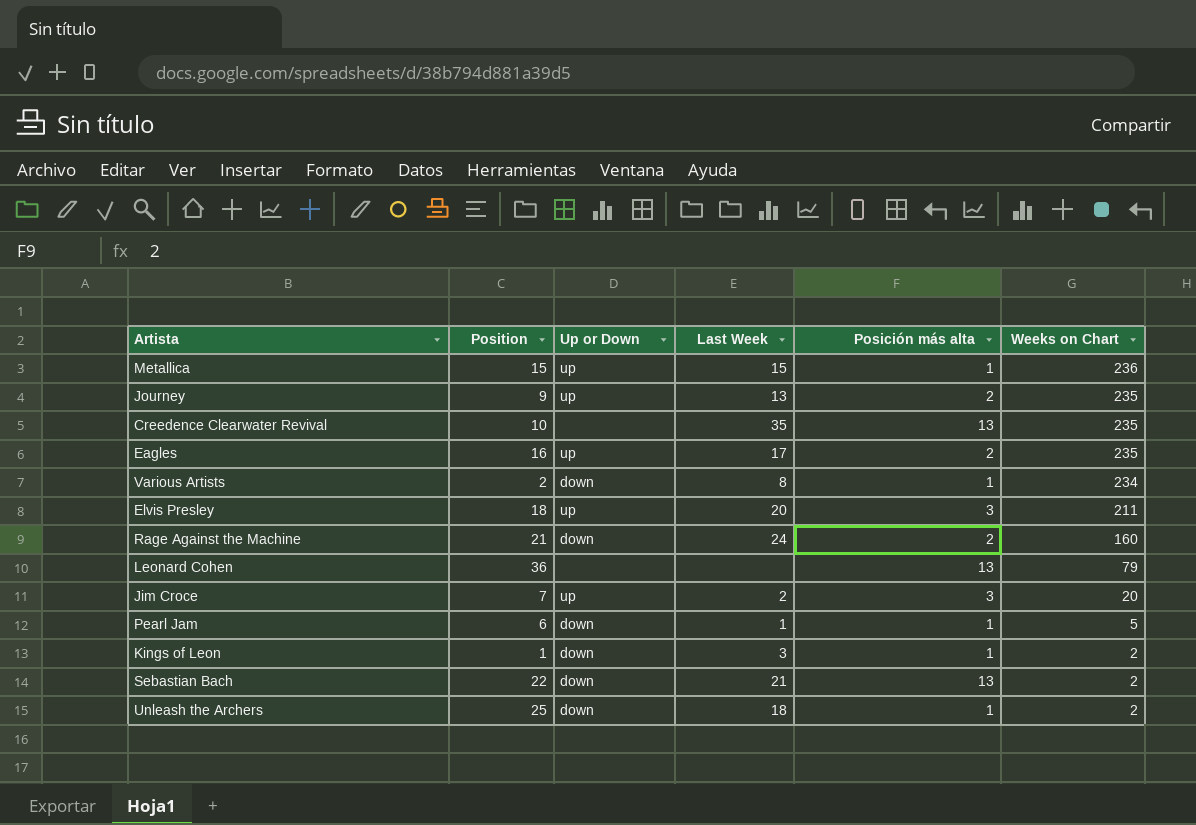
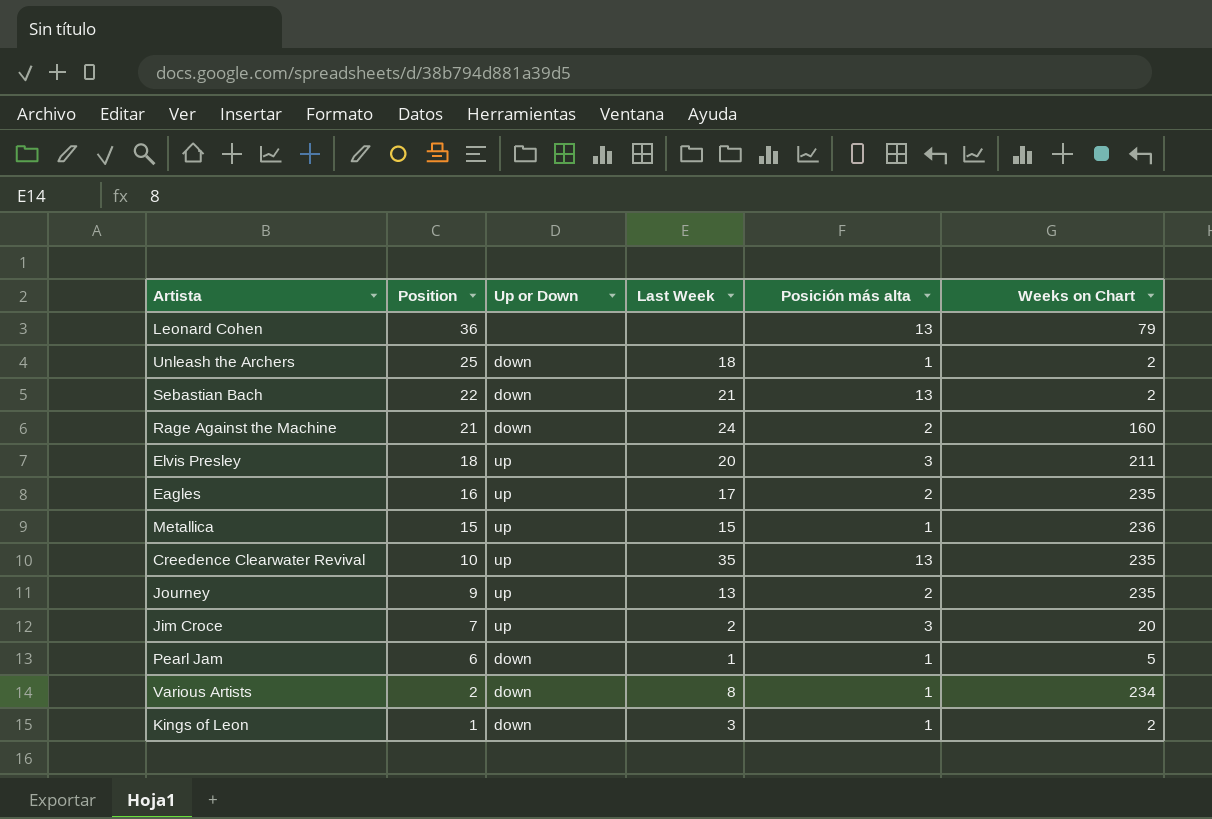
row order: Weeks on Chart descending -> Position descending
Creedence Clearwater Revival | Up or Down: none -> up

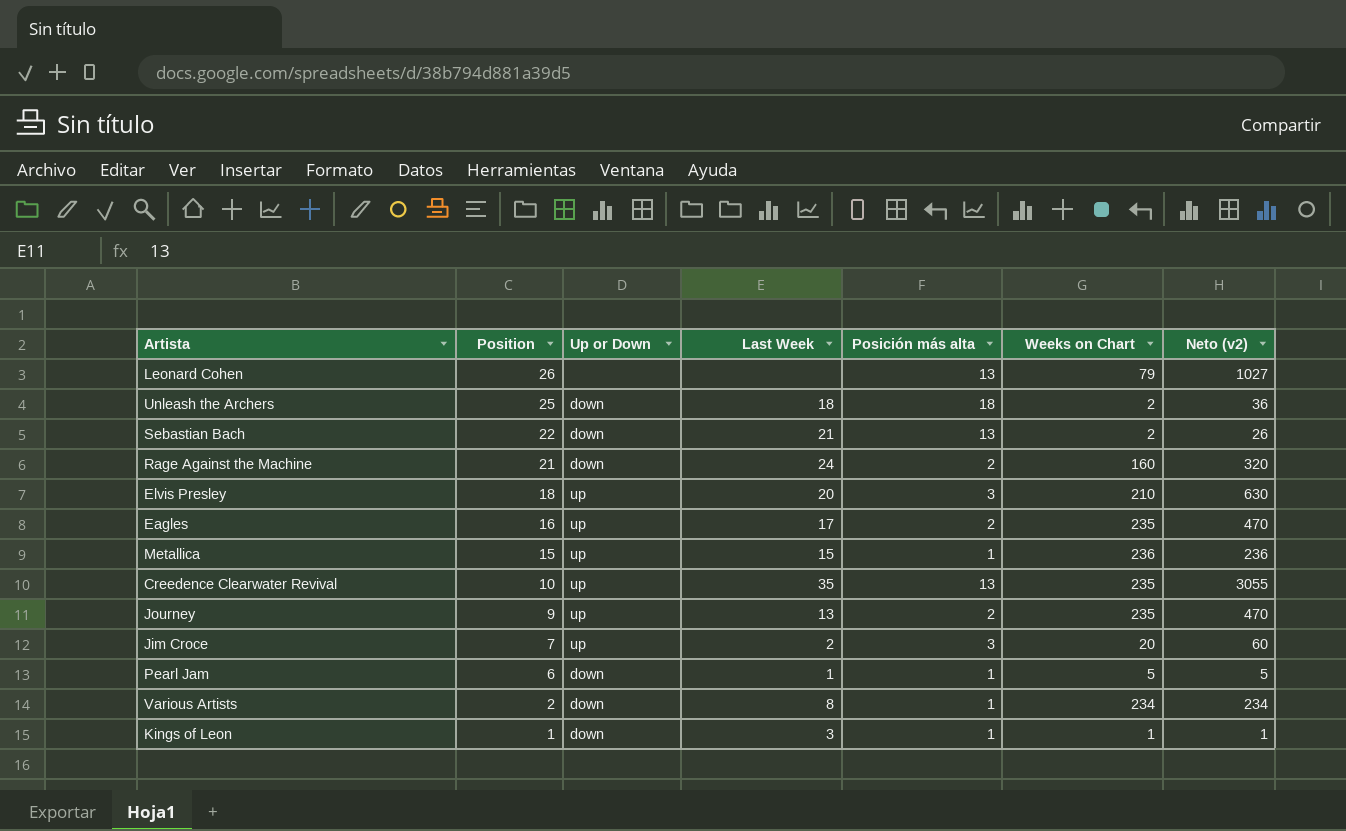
column Neto (v2) | formula: none -> [Posición más alta] * [Weeks on Chart]
Leonard Cohen | Position: 36 -> 26
Unleash the Archers | Posición más alta: 1 -> 18
Elvis Presley | Weeks on Chart: 211 -> 210
Kings of Leon | Weeks on Chart: 2 -> 1

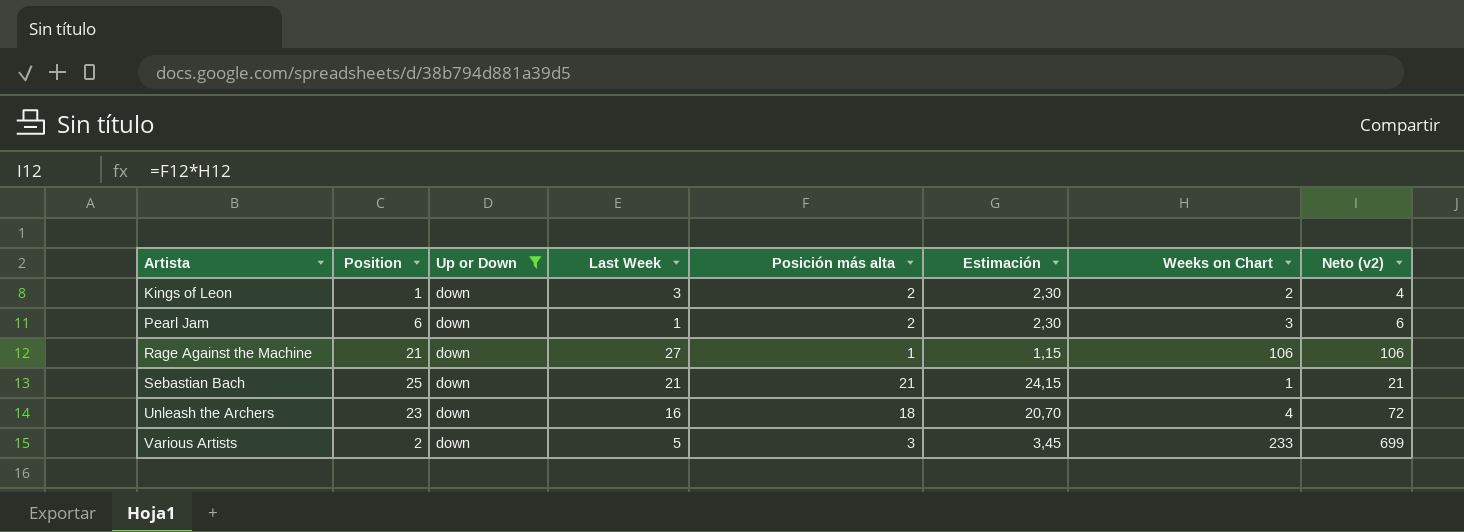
filter: none -> Up or Down = down
row order: Position descending -> Artista ascending
column Estimación | formula: none -> [Posición más alta] * 1,15
Kings of Leon | Posición más alta: 1 -> 2
Kings of Leon | Weeks on Chart: 1 -> 2
Kings of Leon | Neto (v2): 1 -> 4
Pearl Jam | Posición más alta: 1 -> 2
Pearl Jam | Weeks on Chart: 5 -> 3
Pearl Jam | Neto (v2): 5 -> 6
Rage Against the Machine | Last Week: 24 -> 27
Rage Against the Machine | Posición más alta: 2 -> 1
Rage Against the Machine | Weeks on Chart: 160 -> 106
Rage Against the Machine | Neto (v2): 320 -> 106
Sebastian Bach | Position: 22 -> 25
Sebastian Bach | Posición más alta: 13 -> 21
Sebastian Bach | Weeks on Chart: 2 -> 1
Sebastian Bach | Neto (v2): 26 -> 21
Unleash the Archers | Position: 25 -> 23
Unleash the Archers | Last Week: 18 -> 16
Unleash the Archers | Weeks on Chart: 2 -> 4
Unleash the Archers | Neto (v2): 36 -> 72
Various Artists | Last Week: 8 -> 5
Various Artists | Posición más alta: 1 -> 3
Various Artists | Weeks on Chart: 234 -> 233
Various Artists | Neto (v2): 234 -> 699

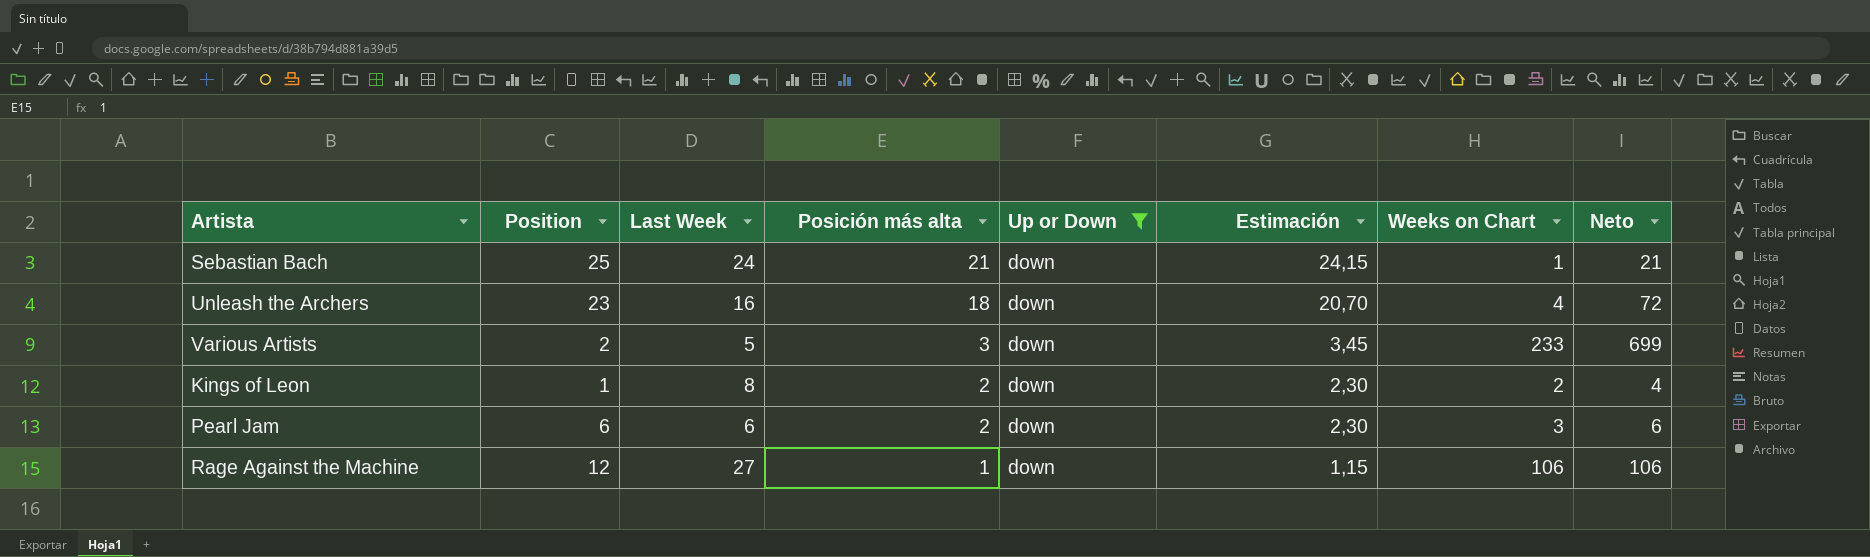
row order: Artista ascending -> Posición más alta descending
column Up or Down | position: 3 -> 5
column name: Neto (v2) -> Neto
Sebastian Bach | Last Week: 21 -> 24
Kings of Leon | Last Week: 3 -> 8
Pearl Jam | Last Week: 1 -> 6
Rage Against the Machine | Position: 21 -> 12

